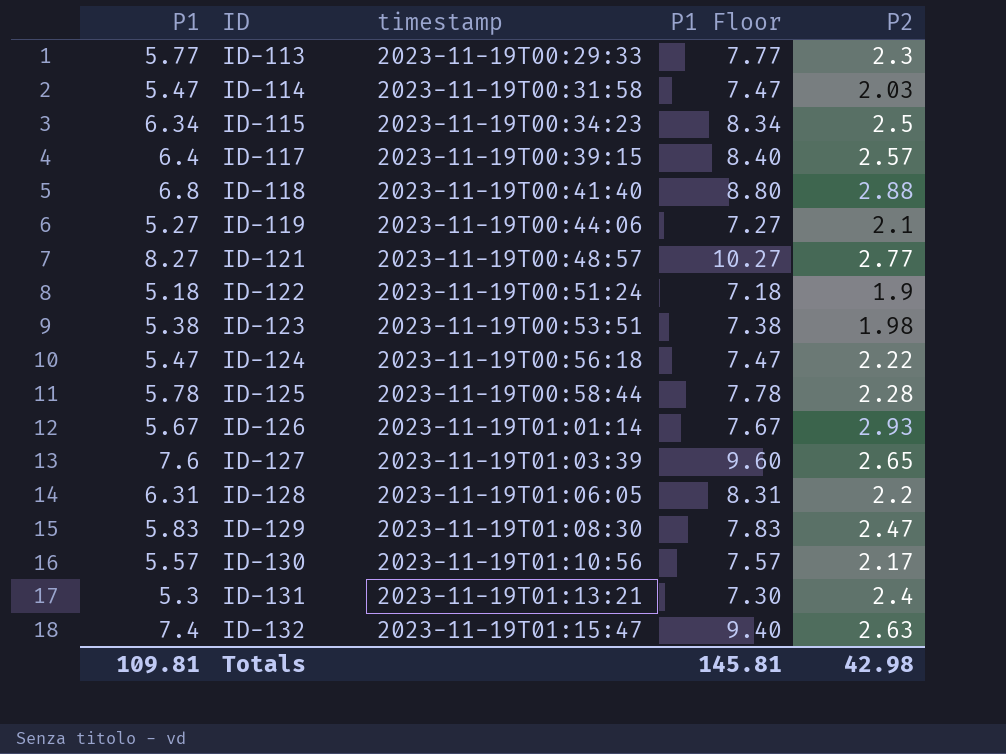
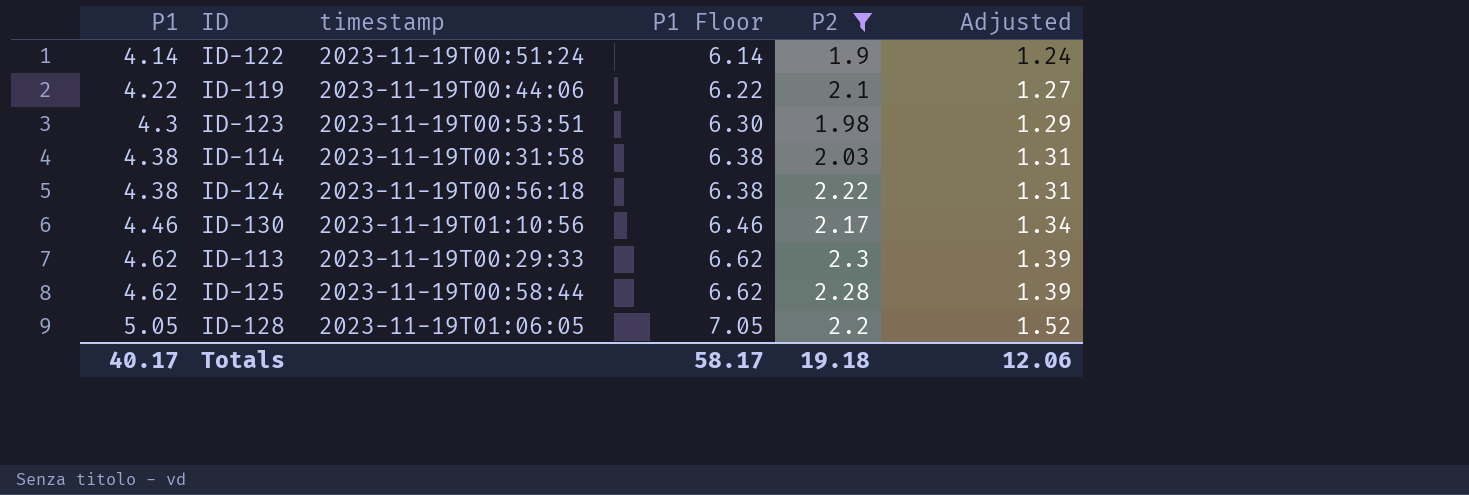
filter: none -> P2 <= 2.3
row order: ID ascending -> P1 ascending
column Adjusted | formula: none -> [P1] * 0.3
ID-122 | P1: 5.18 -> 4.14
ID-122 | P1 Floor: 7.18 -> 6.14
ID-119 | P1: 5.27 -> 4.22
ID-119 | P1 Floor: 7.27 -> 6.22
ID-123 | P1: 5.38 -> 4.3
ID-123 | P1 Floor: 7.38 -> 6.30
ID-114 | P1: 5.47 -> 4.38
ID-114 | P1 Floor: 7.47 -> 6.38
ID-124 | P1: 5.47 -> 4.38
ID-124 | P1 Floor: 7.47 -> 6.38
ID-130 | P1: 5.57 -> 4.46
ID-130 | P1 Floor: 7.57 -> 6.46
ID-113 | P1: 5.77 -> 4.62
ID-113 | P1 Floor: 7.77 -> 6.62
ID-125 | P1: 5.78 -> 4.62
ID-125 | P1 Floor: 7.78 -> 6.62
ID-128 | P1: 6.31 -> 5.05
ID-128 | P1 Floor: 8.31 -> 7.05
Totals | P1: 109.81 -> 40.17
Totals | P1 Floor: 145.81 -> 58.17
Totals | P2: 42.98 -> 19.18

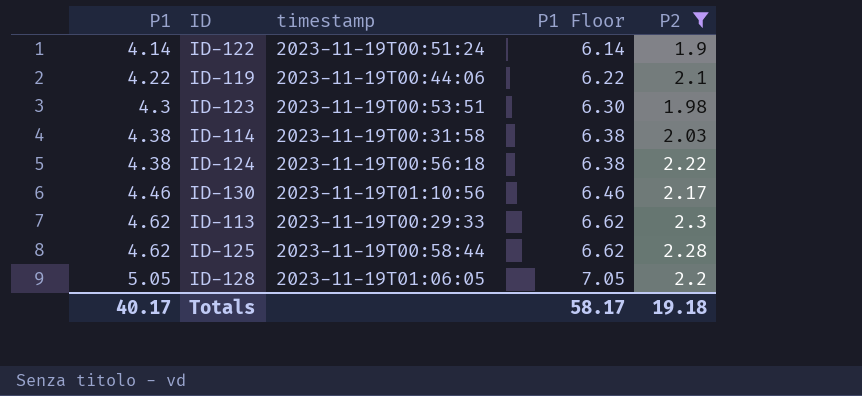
column Adjusted | formula: [P1] * 0.3 -> none

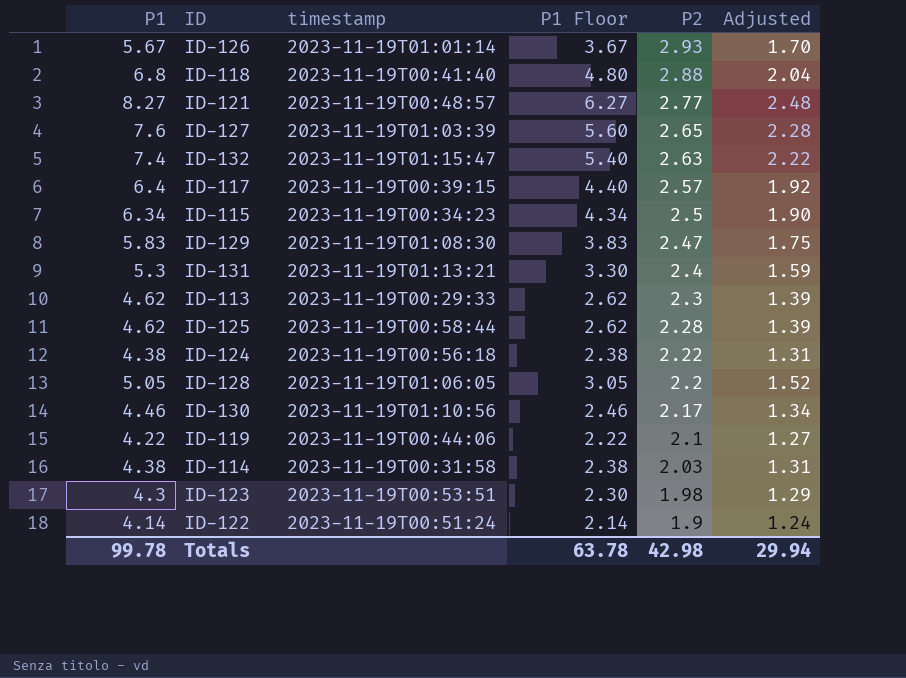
filter: P2 <= 2.3 -> none
row order: P1 ascending -> P2 descending
column P1 Floor | formula: [P1] + 2 -> [P1] - 2
column Adjusted | formula: none -> [P1] * 0.3
Totals | P1: 40.17 -> 99.78
Totals | P1 Floor: 58.17 -> 63.78
Totals | P2: 19.18 -> 42.98

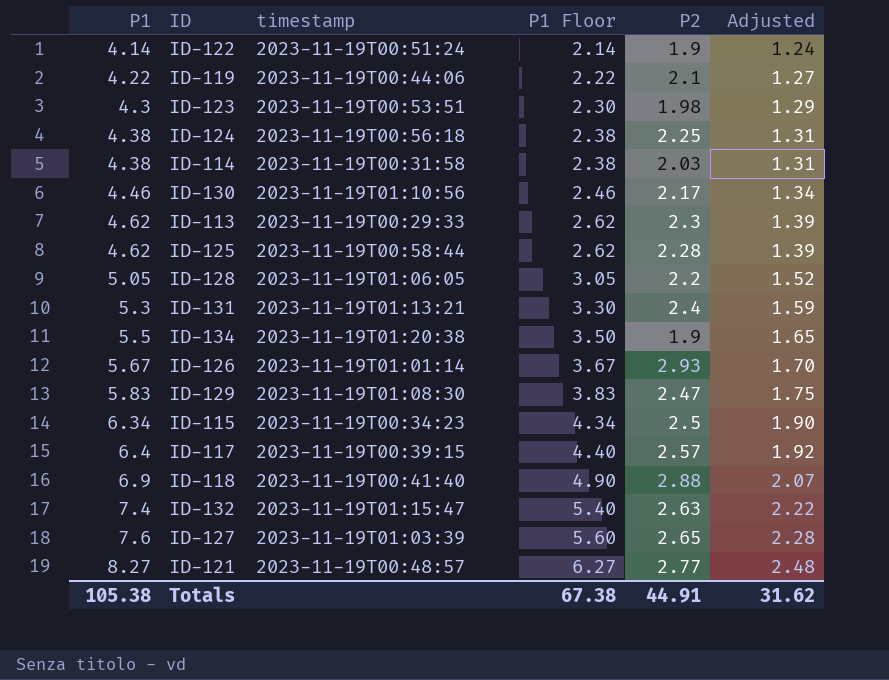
row order: P2 descending -> P1 ascending
ID-124 | P2: 2.22 -> 2.25
row ID-134: none -> 5.5 | 2023-11-19T01:20:38 | 3.50 | 1.9 | 1.65
ID-118 | P1: 6.8 -> 6.9
ID-118 | P1 Floor: 4.80 -> 4.90
ID-118 | Adjusted: 2.04 -> 2.07
Totals | P1: 99.78 -> 105.38
Totals | P1 Floor: 63.78 -> 67.38
Totals | P2: 42.98 -> 44.91
Totals | Adjusted: 29.94 -> 31.62

